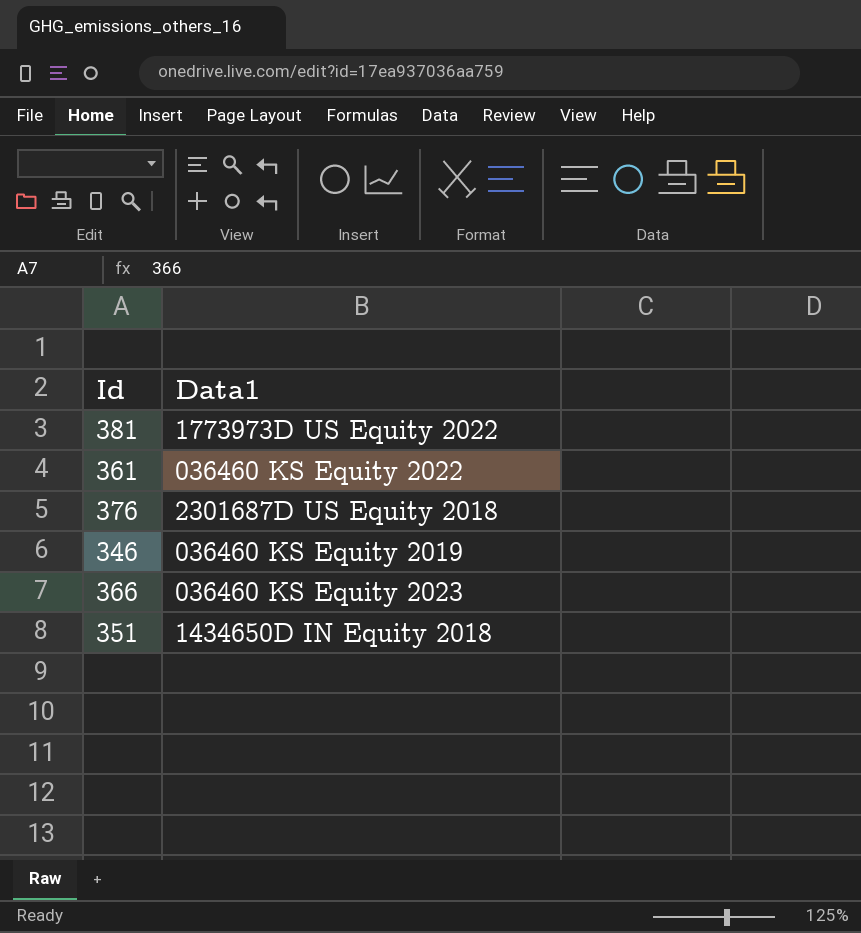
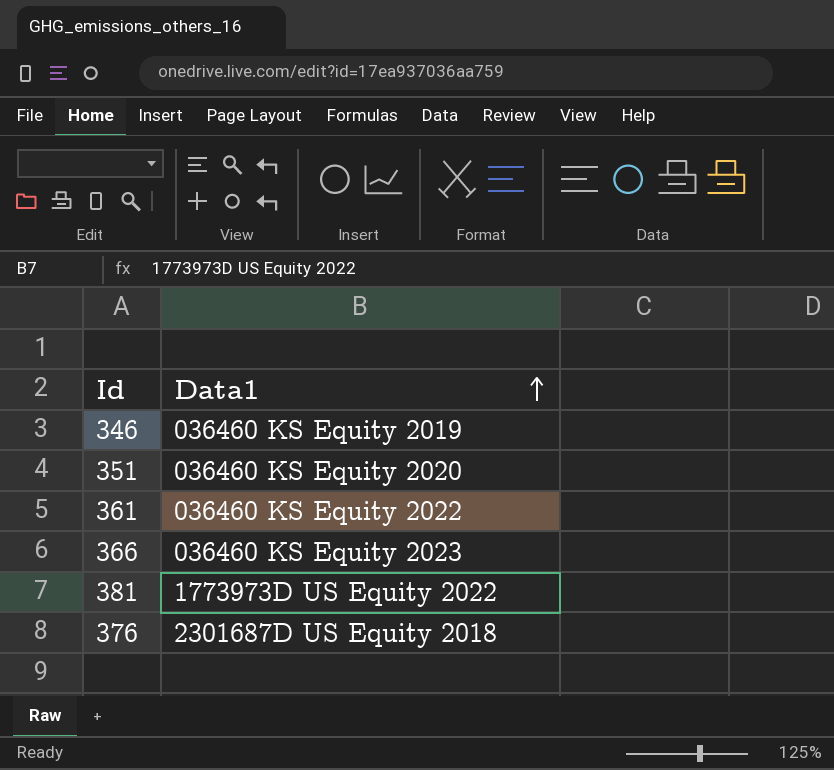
row order: none -> Data1 ascending
351 | Data1: 1434650D IN Equity 2018 -> 036460 KS Equity 2020

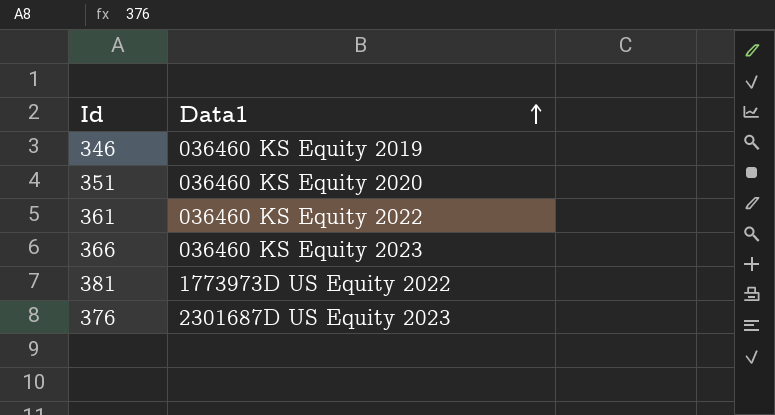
376 | Data1: 2301687D US Equity 2018 -> 2301687D US Equity 2023

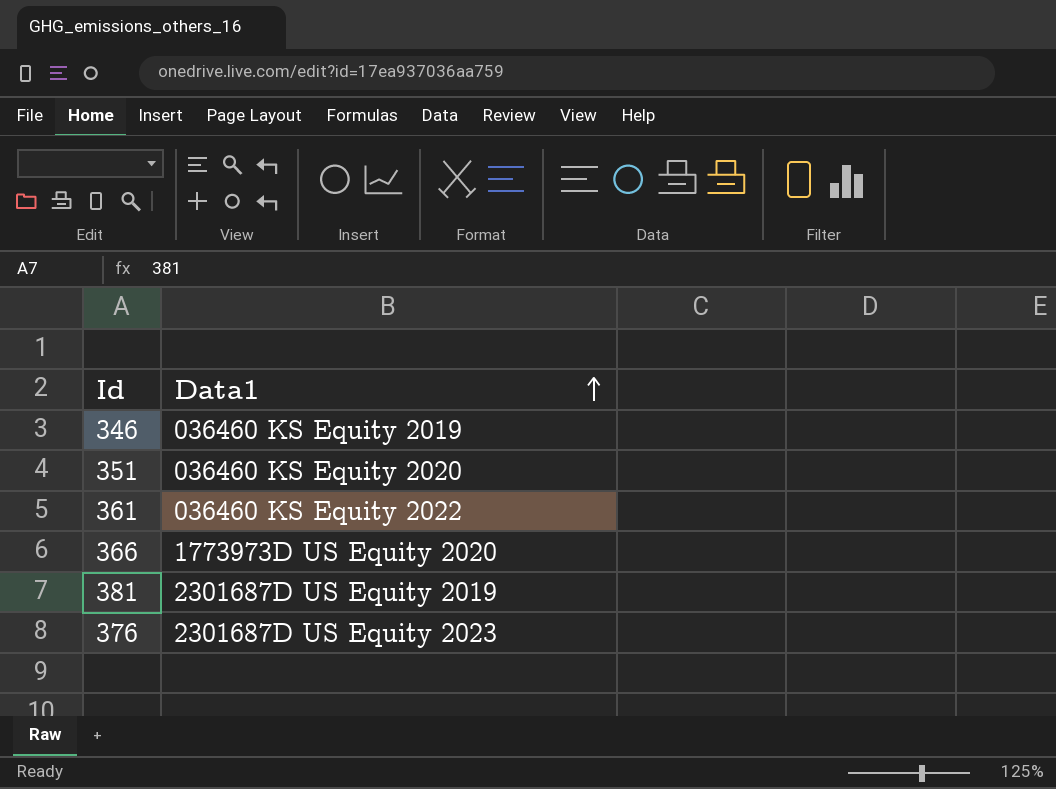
366 | Data1: 036460 KS Equity 2023 -> 1773973D US Equity 2020
381 | Data1: 1773973D US Equity 2022 -> 2301687D US Equity 2019

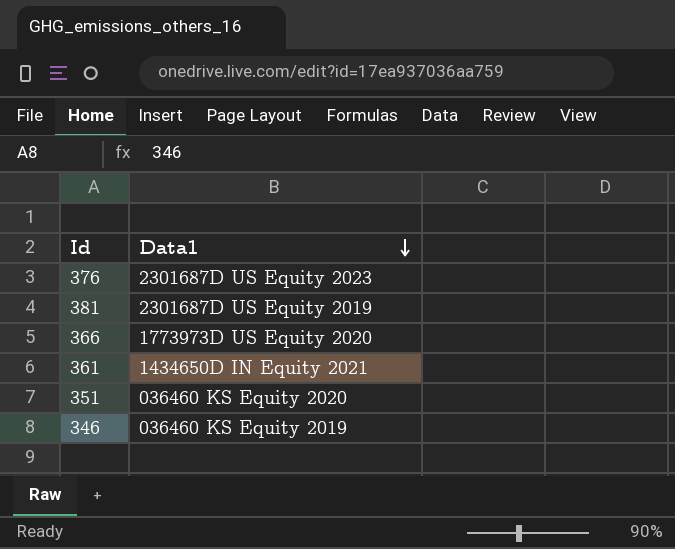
row order: Data1 ascending -> Data1 descending
361 | Data1: 036460 KS Equity 2022 -> 1434650D IN Equity 2021

